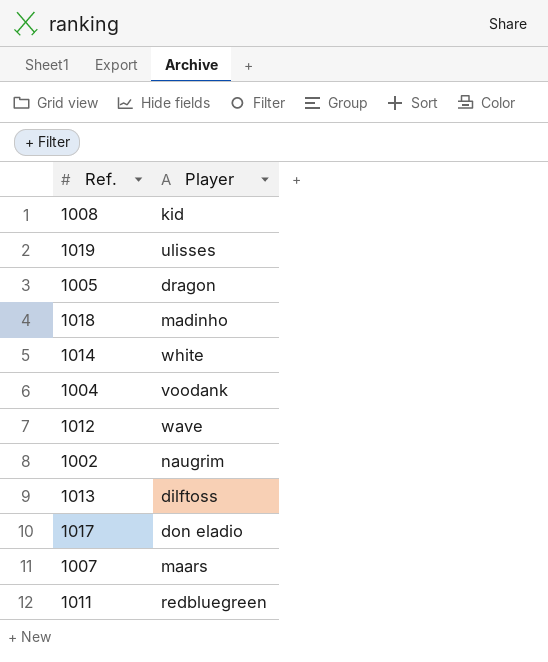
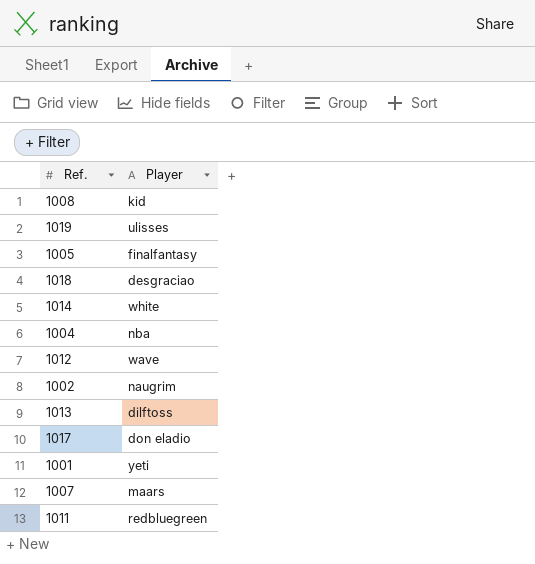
1005 | Player: dragon -> finalfantasy
1018 | Player: madinho -> desgraciao
1004 | Player: voodank -> nba
row 1001: none -> yeti

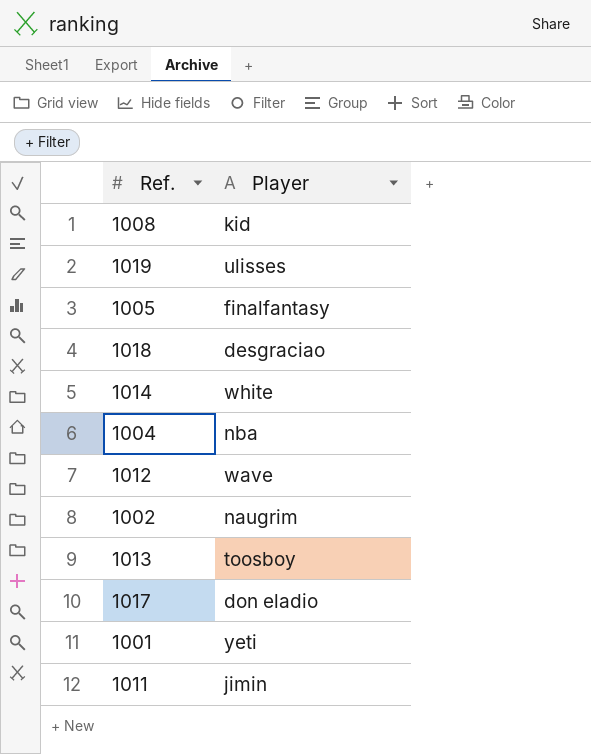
row 1007: maars -> none
1013 | Player: dilftoss -> toosboy
1011 | Player: redbluegreen -> jimin

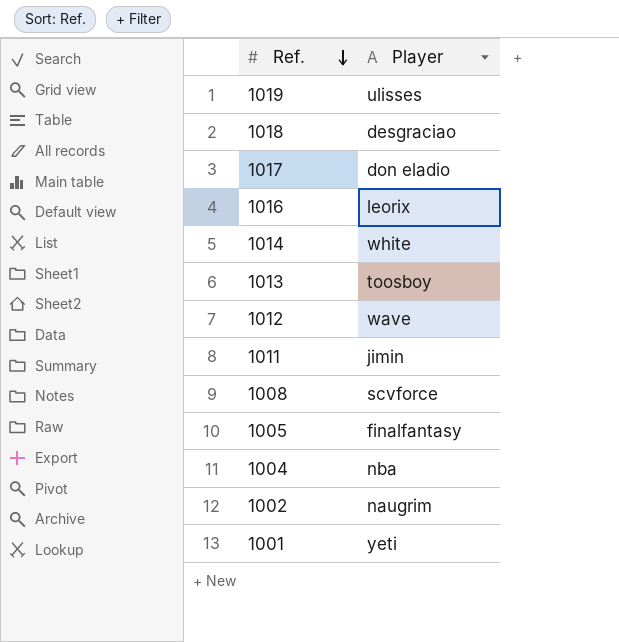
row order: none -> Ref. descending
row 1016: none -> leorix
1008 | Player: kid -> scvforce

